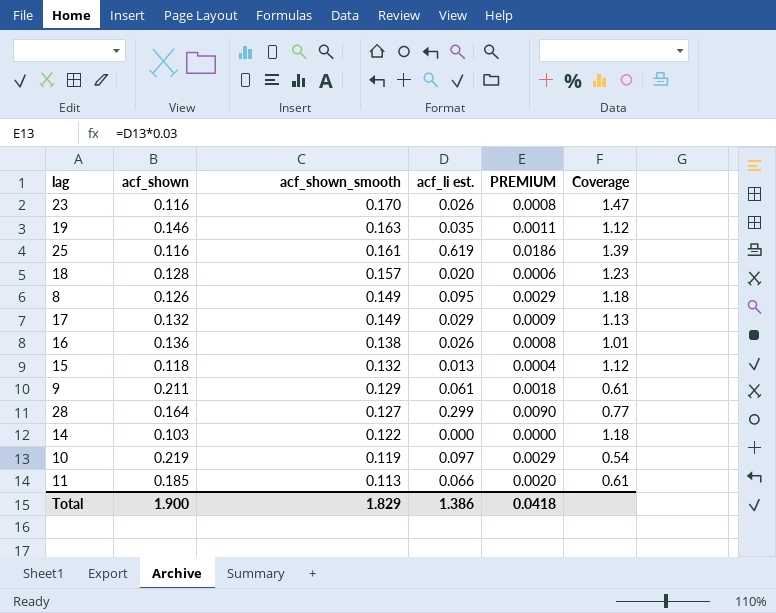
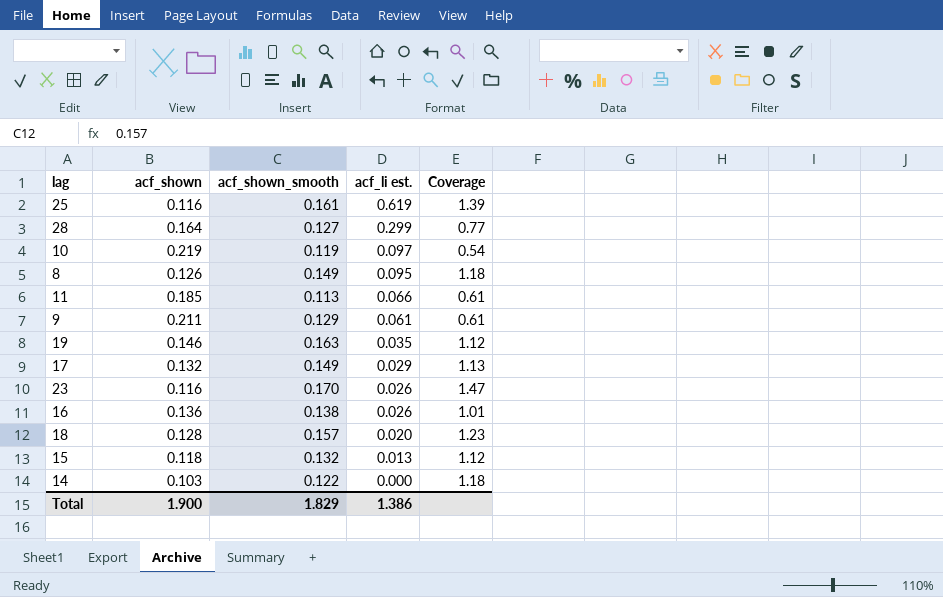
row order: acf_shown_smooth descending -> acf_li est. descending
column PREMIUM | formula: [acf_li est.] * 0.03 -> none

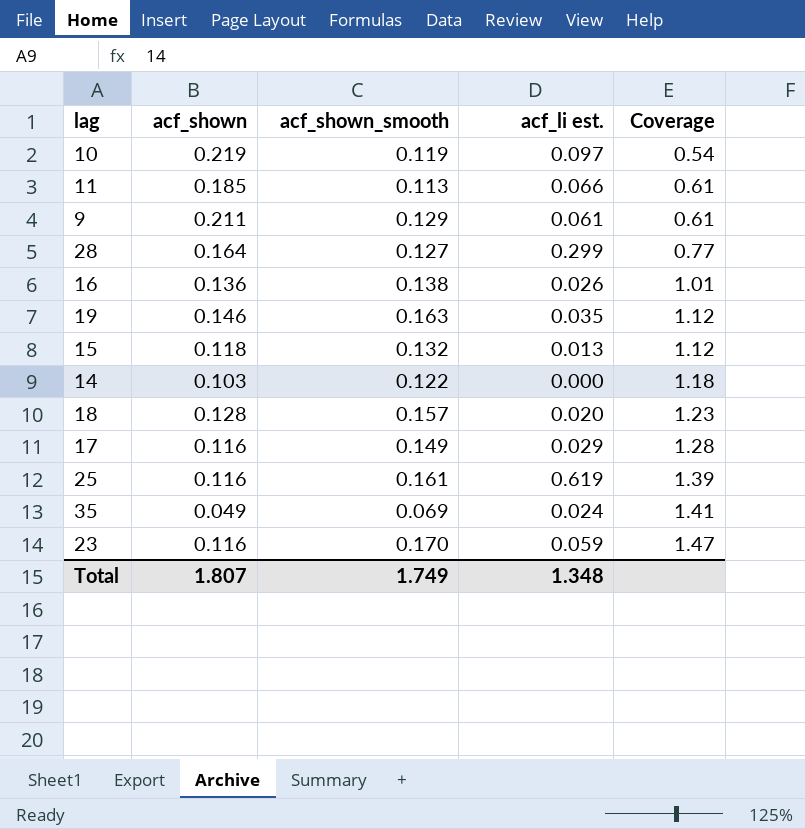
row order: acf_li est. descending -> Coverage ascending
row 8: 0.126 | 0.149 | 0.095 | 1.18 -> none
17 | acf_shown: 0.132 -> 0.116
17 | Coverage: 1.13 -> 1.28
row 35: none -> 0.049 | 0.069 | 0.024 | 1.41
23 | acf_li est.: 0.026 -> 0.059
Total | acf_shown: 1.900 -> 1.807
Total | acf_shown_smooth: 1.829 -> 1.749
Total | acf_li est.: 1.386 -> 1.348

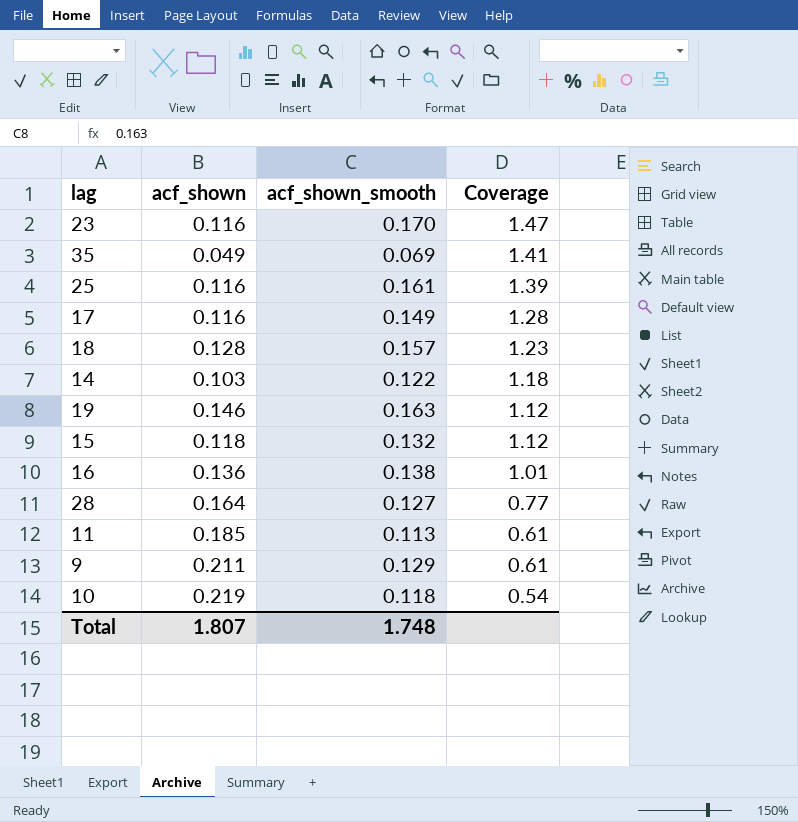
row order: Coverage ascending -> Coverage descending
column acf_li est. | position: 4 -> none
10 | acf_shown_smooth: 0.119 -> 0.118
Total | acf_shown_smooth: 1.749 -> 1.748

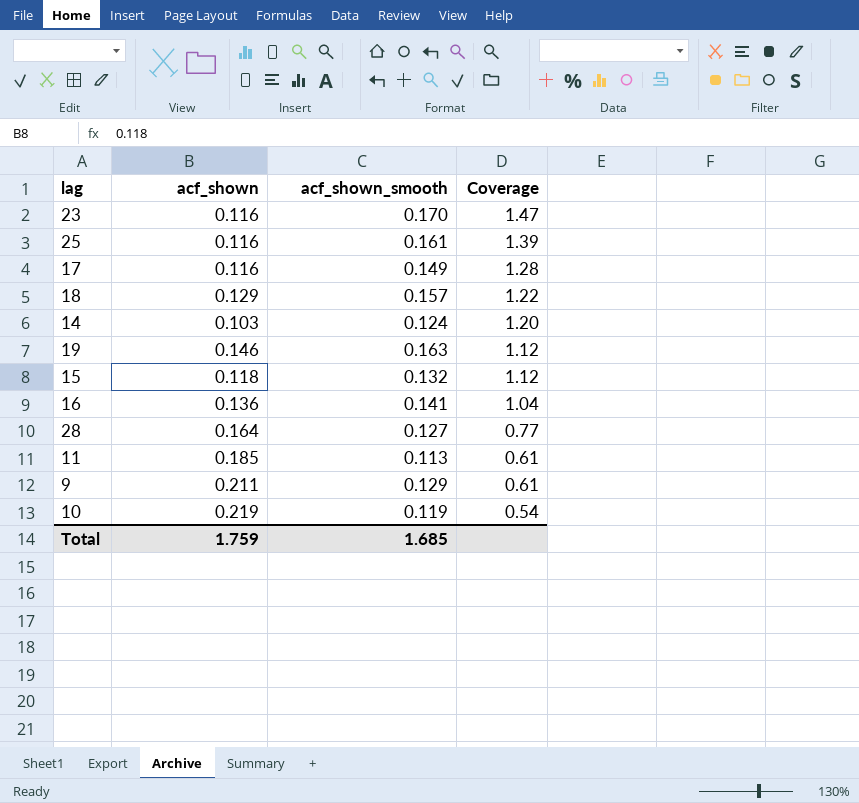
row 35: 0.049 | 0.069 | 1.41 -> none
18 | acf_shown: 0.128 -> 0.129
18 | Coverage: 1.23 -> 1.22
14 | acf_shown_smooth: 0.122 -> 0.124
14 | Coverage: 1.18 -> 1.20
16 | acf_shown_smooth: 0.138 -> 0.141
16 | Coverage: 1.01 -> 1.04
10 | acf_shown_smooth: 0.118 -> 0.119
Total | acf_shown: 1.807 -> 1.759
Total | acf_shown_smooth: 1.748 -> 1.685

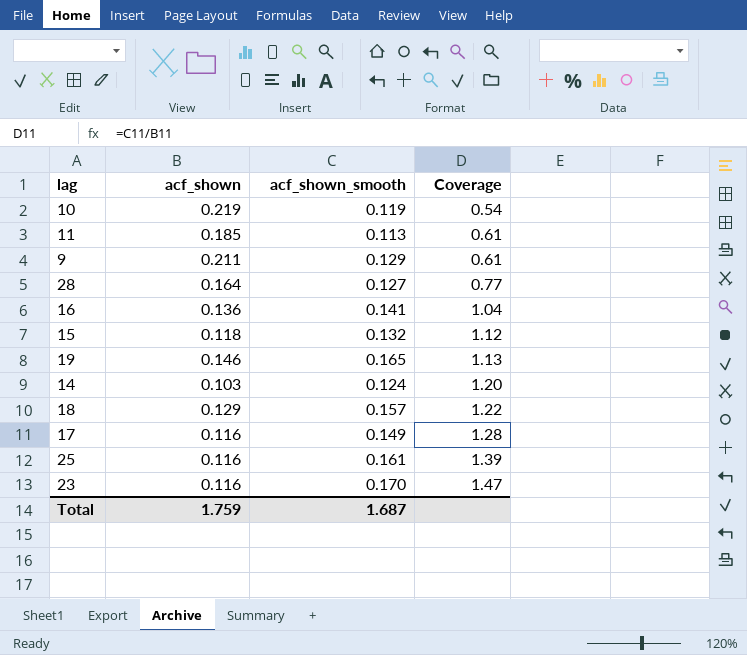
row order: Coverage descending -> Coverage ascending
19 | acf_shown_smooth: 0.163 -> 0.165
19 | Coverage: 1.12 -> 1.13
Total | acf_shown_smooth: 1.685 -> 1.687

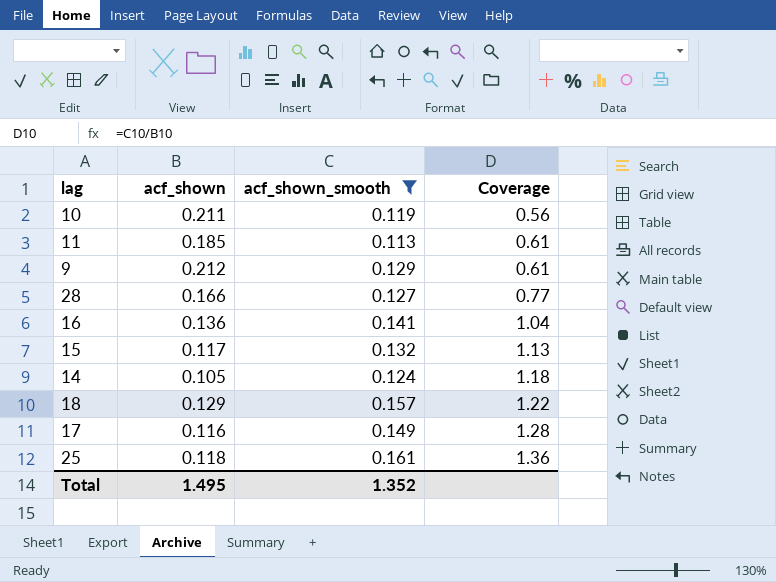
filter: none -> acf_shown_smooth <= 0.161
10 | acf_shown: 0.219 -> 0.211
10 | Coverage: 0.54 -> 0.56
9 | acf_shown: 0.211 -> 0.212
28 | acf_shown: 0.164 -> 0.166
15 | acf_shown: 0.118 -> 0.117
15 | Coverage: 1.12 -> 1.13
14 | acf_shown: 0.103 -> 0.105
14 | Coverage: 1.20 -> 1.18
25 | acf_shown: 0.116 -> 0.118
25 | Coverage: 1.39 -> 1.36
Total | acf_shown: 1.759 -> 1.495
Total | acf_shown_smooth: 1.687 -> 1.352

